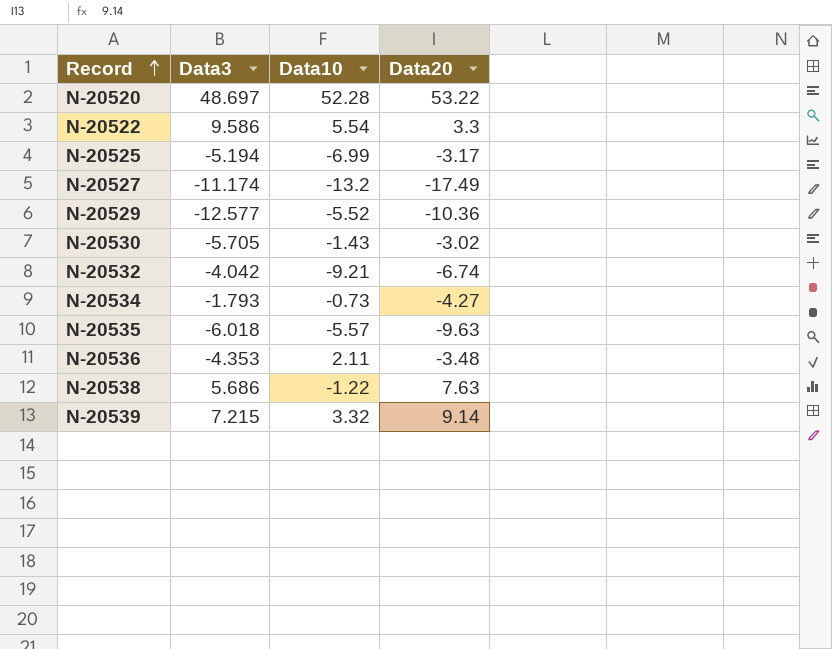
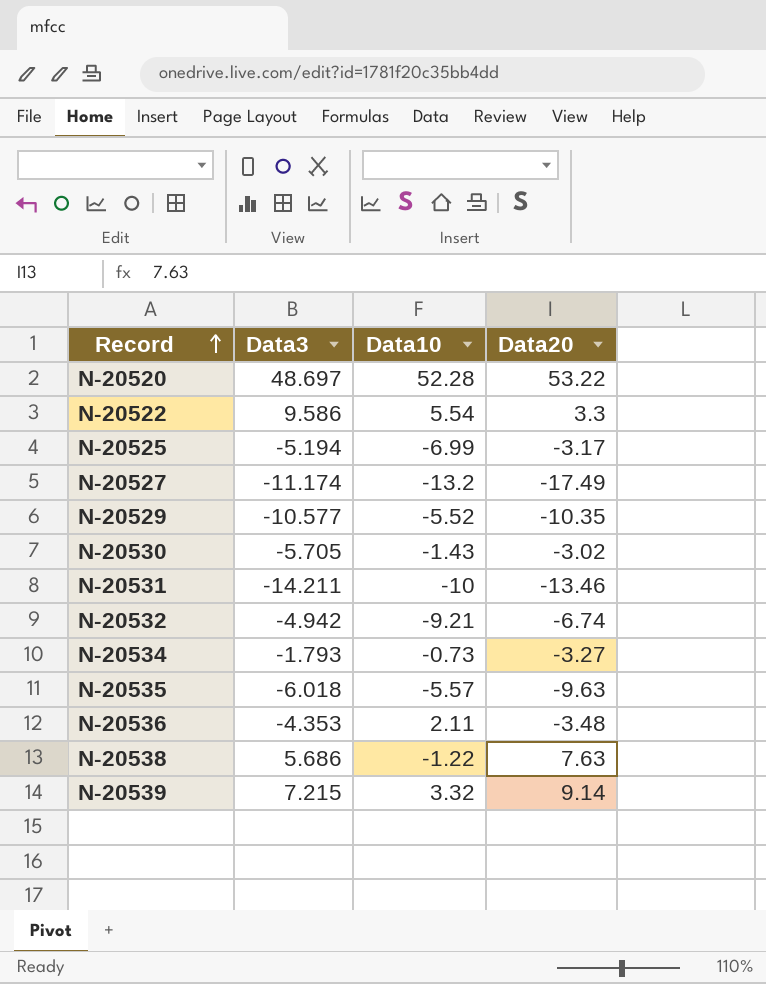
N-20529 | Data3: -12.577 -> -10.577
N-20529 | Data20: -10.36 -> -10.35
row N-20531: none -> -14.211 | -10 | -13.46
N-20532 | Data3: -4.042 -> -4.942
N-20534 | Data20: -4.27 -> -3.27

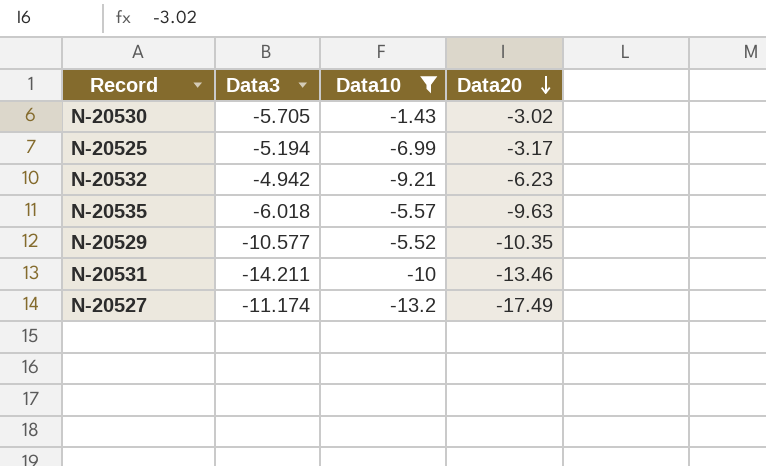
filter: none -> Data10 <= -1.43
row order: Record ascending -> Data20 descending
N-20532 | Data20: -6.74 -> -6.23

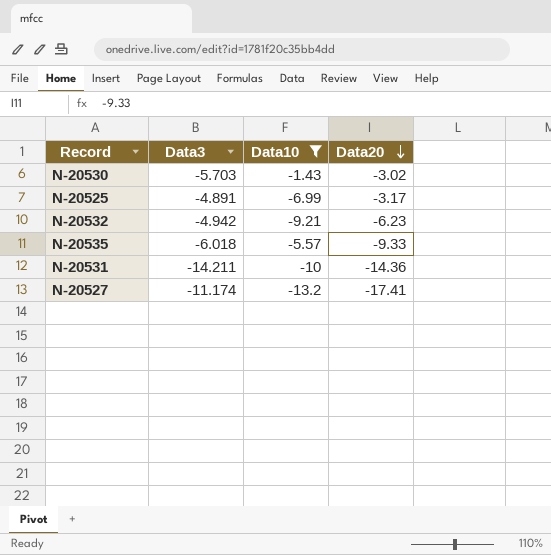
row N-20529: -10.577 | -5.52 | -10.35 -> none
N-20530 | Data3: -5.705 -> -5.703
N-20525 | Data3: -5.194 -> -4.891
N-20535 | Data20: -9.63 -> -9.33
N-20531 | Data20: -13.46 -> -14.36
N-20527 | Data20: -17.49 -> -17.41

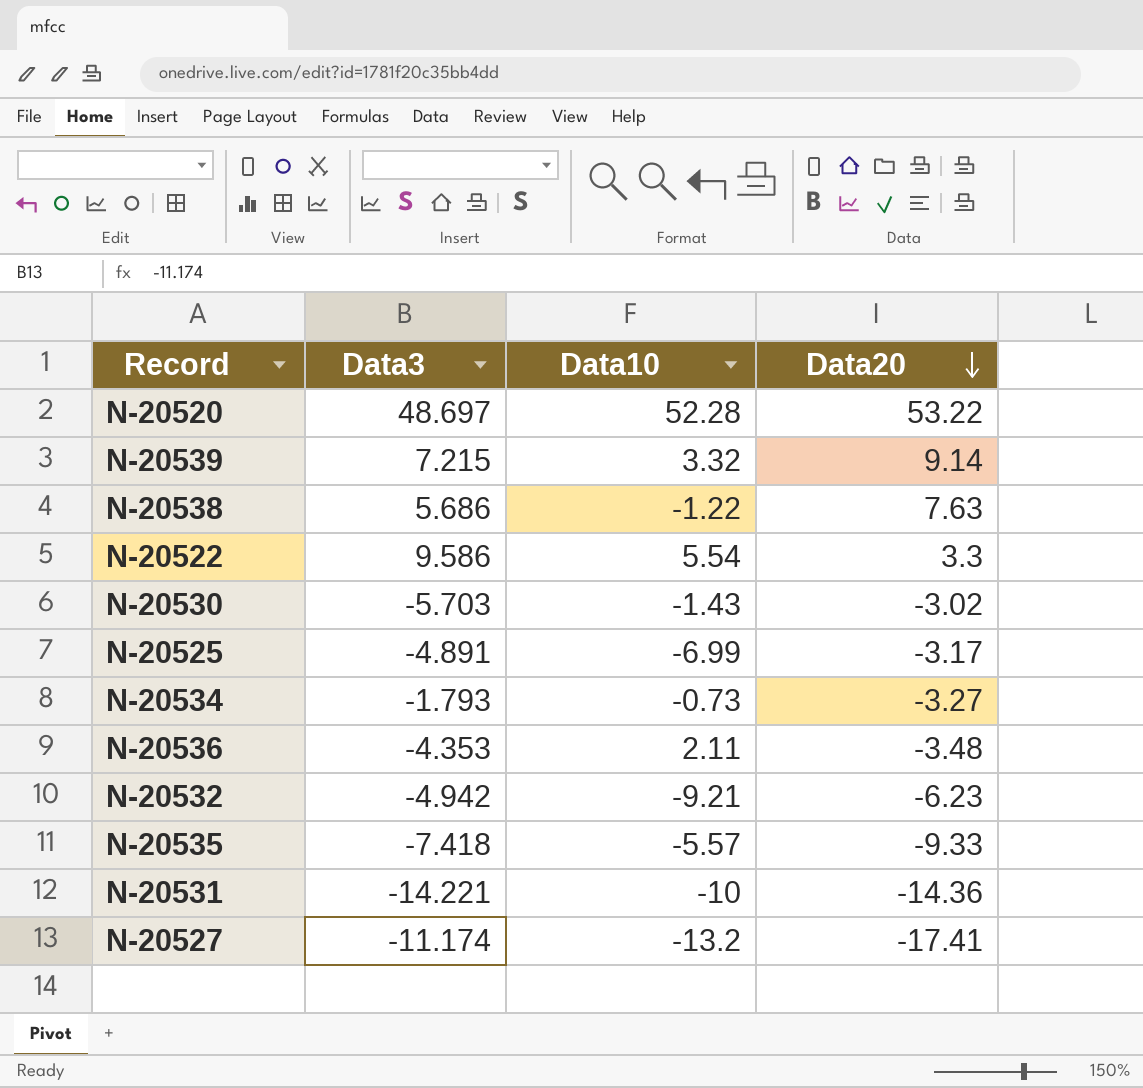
filter: Data10 <= -1.43 -> none
N-20535 | Data3: -6.018 -> -7.418
N-20531 | Data3: -14.211 -> -14.221

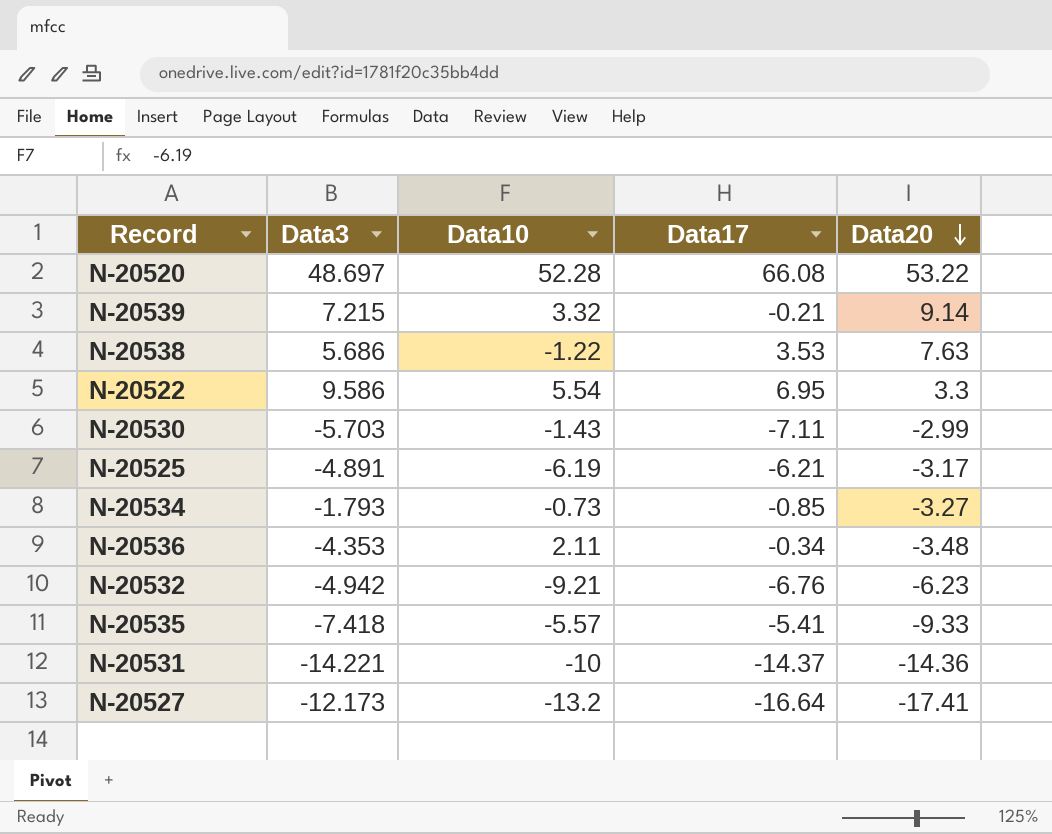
column Data17 | position: none -> 4
N-20530 | Data20: -3.02 -> -2.99
N-20525 | Data10: -6.99 -> -6.19
N-20527 | Data3: -11.174 -> -12.173

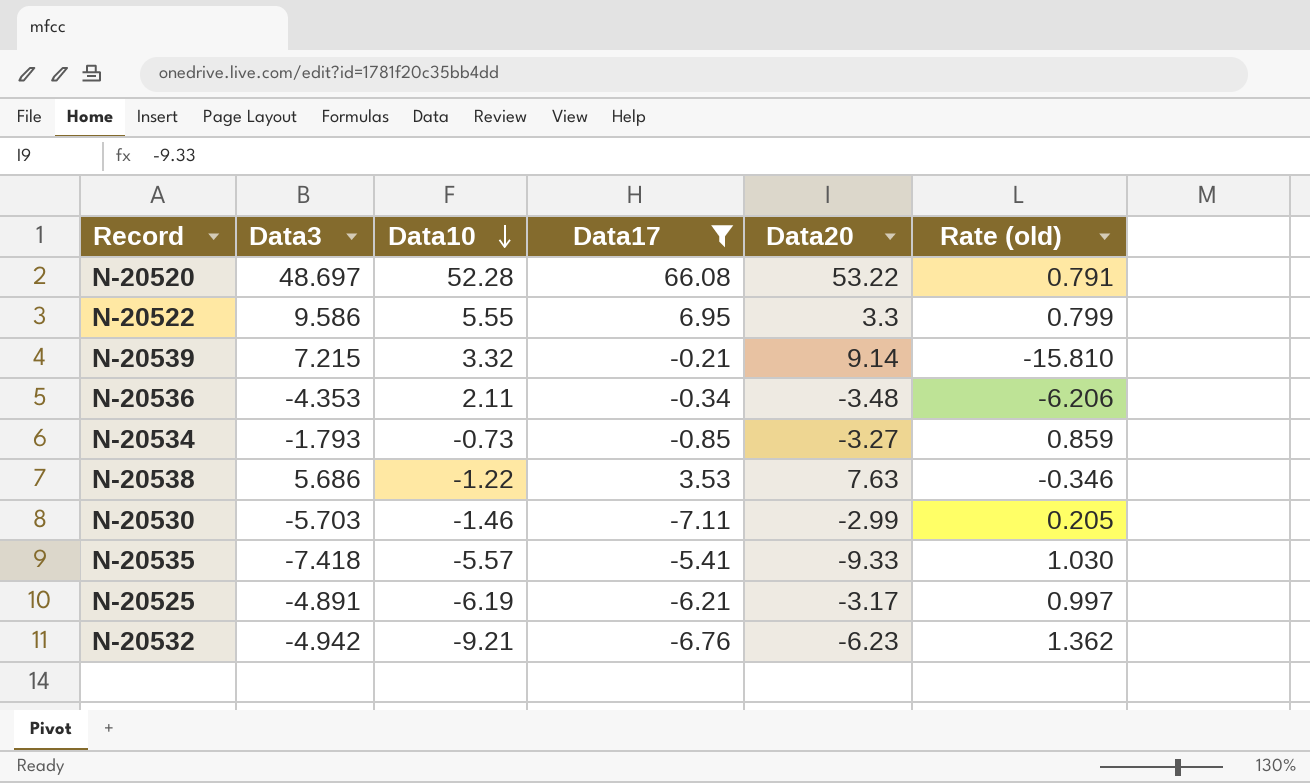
filter: none -> Data17 >= -7.11
row order: Data20 descending -> Data10 descending
column Rate (old) | formula: none -> [Data10] / [Data17]
N-20522 | Data10: 5.54 -> 5.55
N-20530 | Data10: -1.43 -> -1.46

